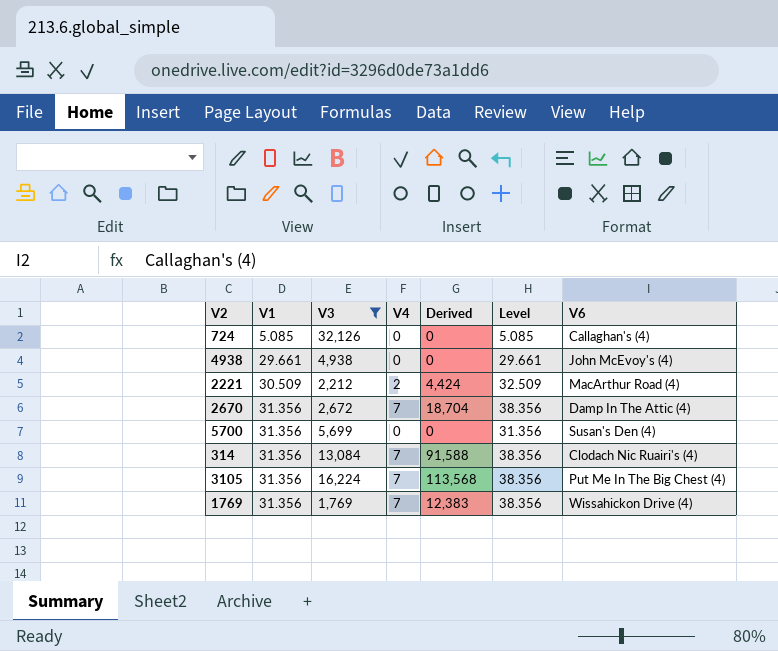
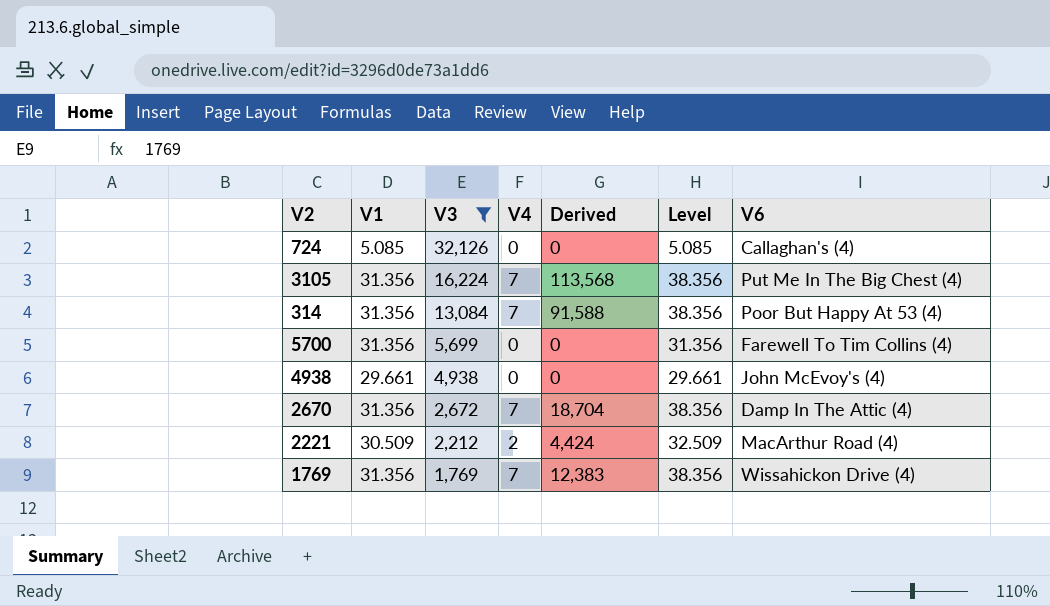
row order: V1 ascending -> V3 descending
314 | V6: Clodach Nic Ruairi's (4) -> Poor But Happy At 53 (4)
5700 | V6: Susan's Den (4) -> Farewell To Tim Collins (4)

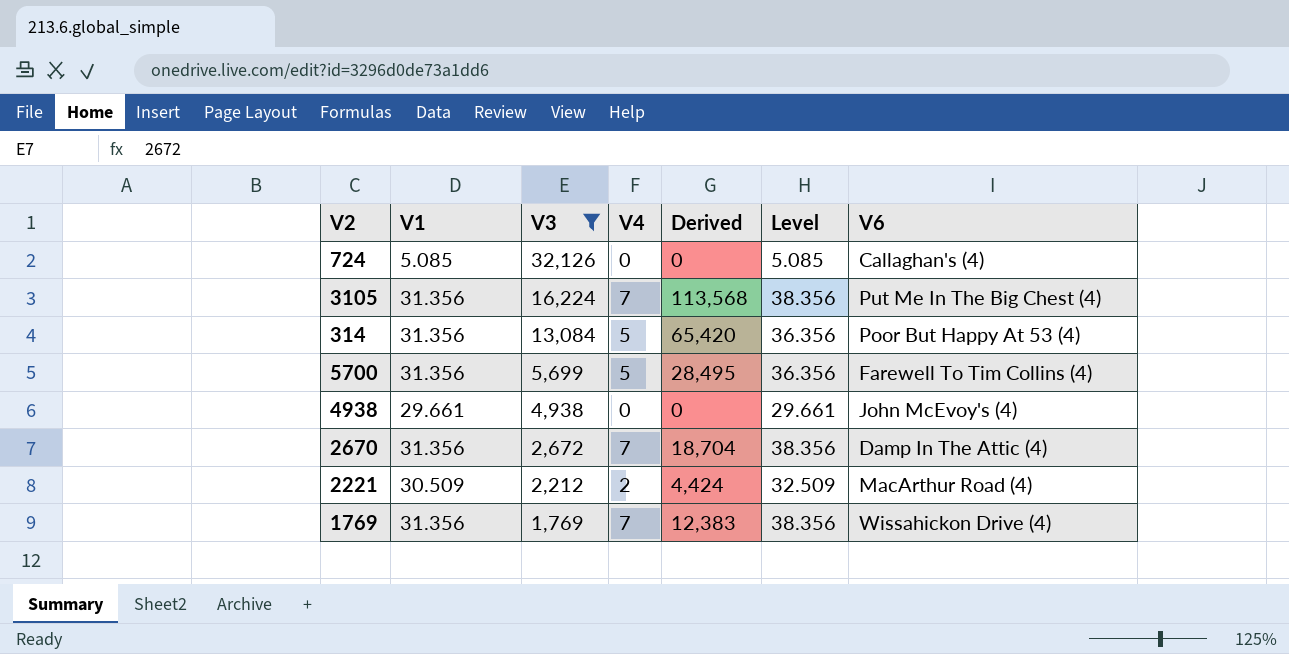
314 | V4: 7 -> 5
314 | Derived: 91,588 -> 65,420
314 | Level: 38.356 -> 36.356
5700 | V4: 0 -> 5
5700 | Derived: 0 -> 28,495
5700 | Level: 31.356 -> 36.356

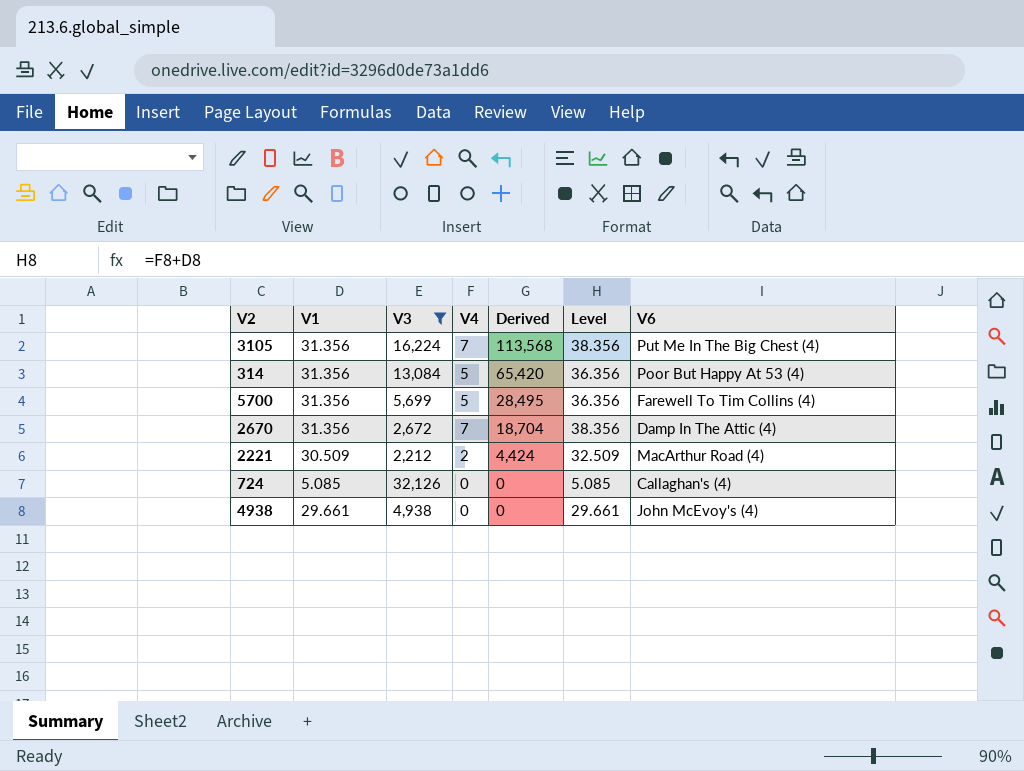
row order: V3 descending -> Derived descending
row 1769: 31.356 | 1,769 | 7 | 12,383 | 38.356 | Wissahickon Drive (4) -> none

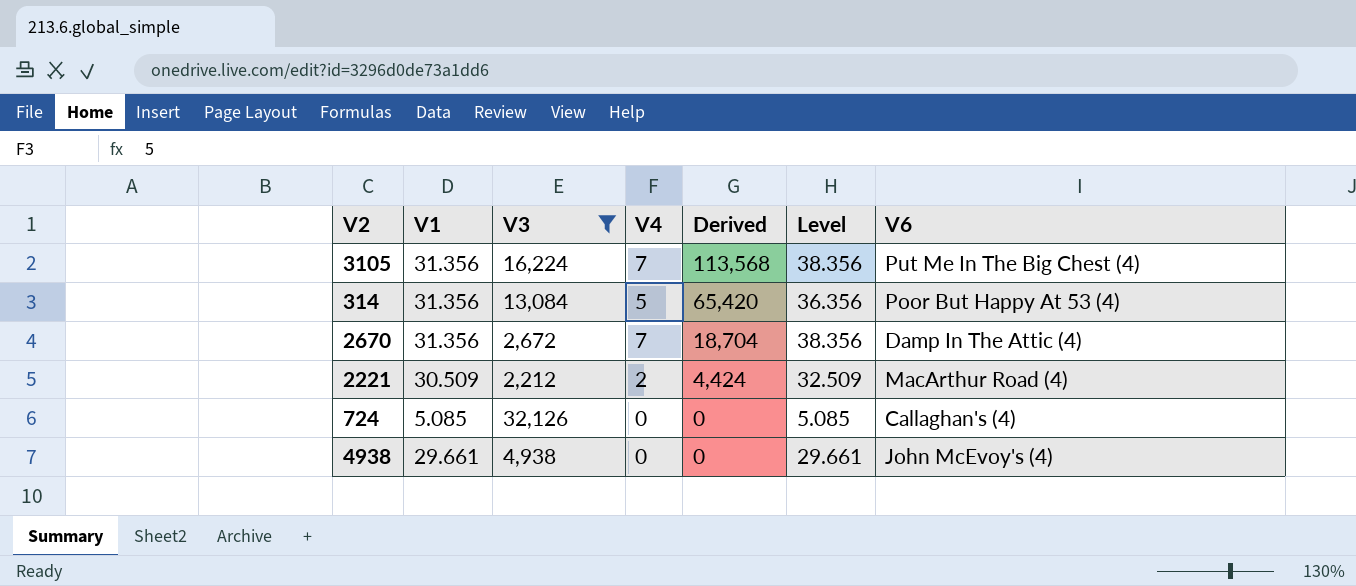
row 5700: 31.356 | 5,699 | 5 | 28,495 | 36.356 | Farewell To Tim Collins (4) -> none

